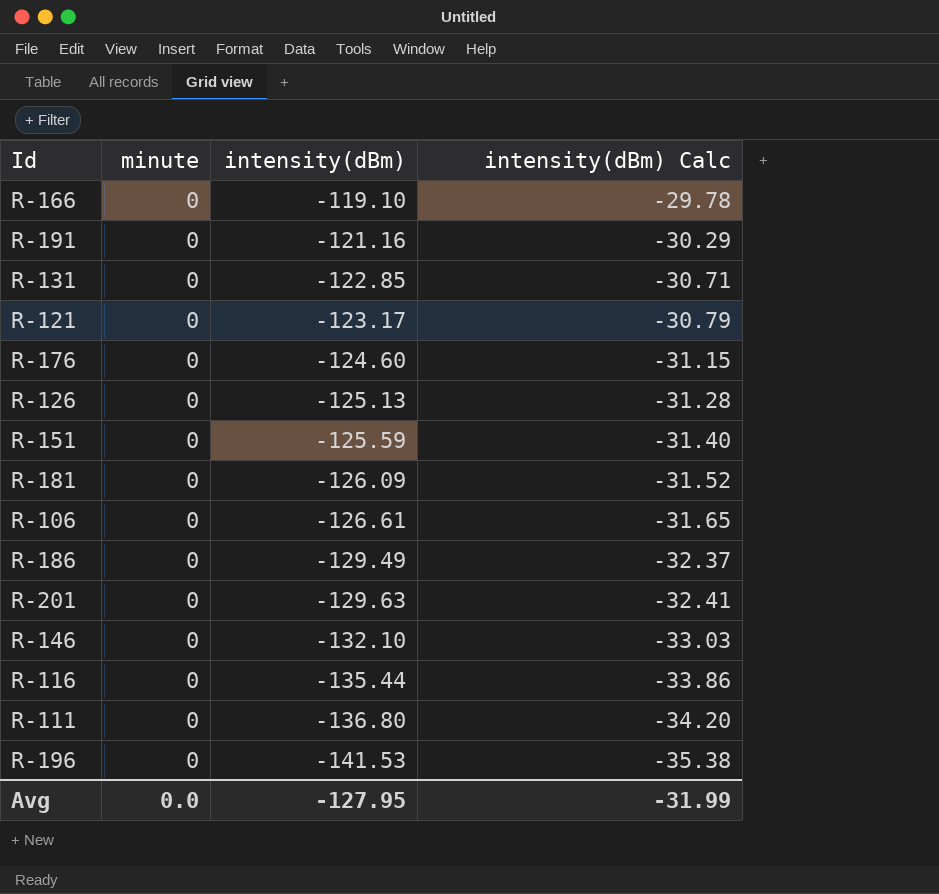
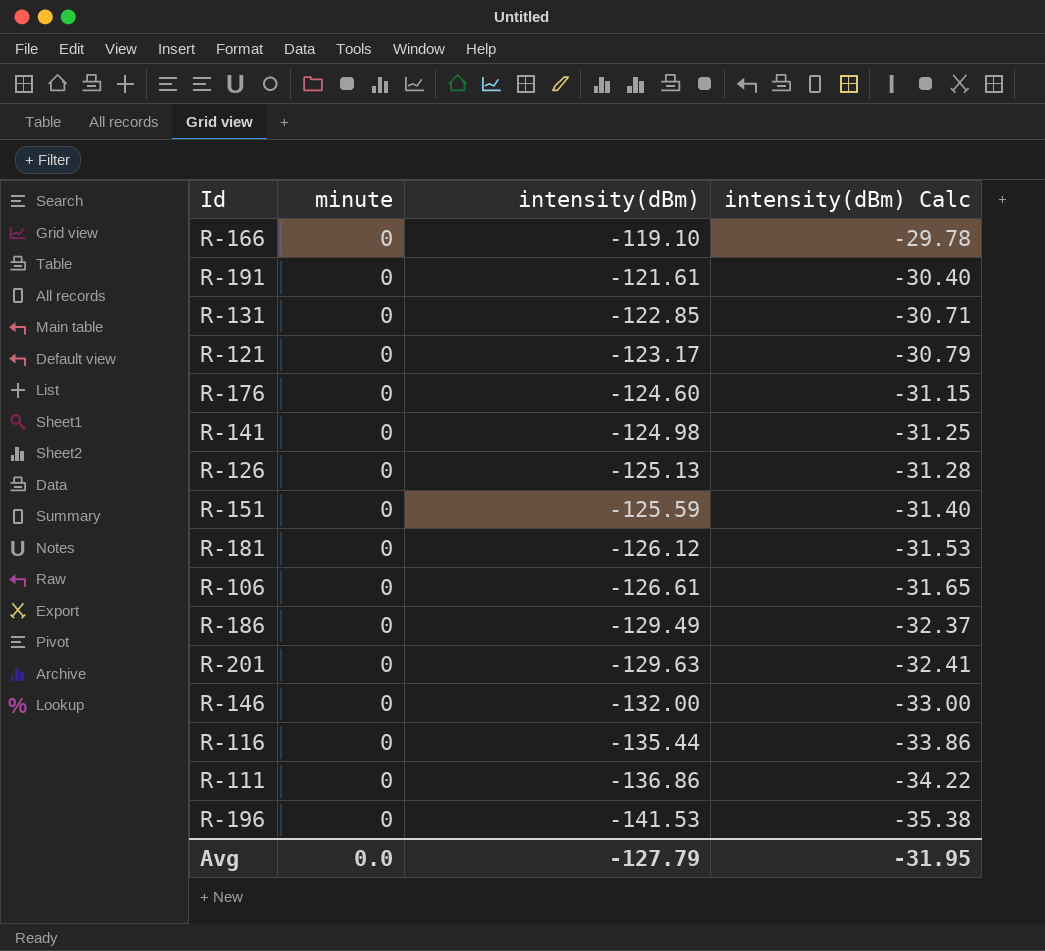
R-191 | intensity(dBm): -121.16 -> -121.61
R-191 | intensity(dBm) Calc: -30.29 -> -30.40
row R-141: none -> 0 | -124.98 | -31.25
R-181 | intensity(dBm): -126.09 -> -126.12
R-181 | intensity(dBm) Calc: -31.52 -> -31.53
R-146 | intensity(dBm): -132.10 -> -132.00
R-146 | intensity(dBm) Calc: -33.03 -> -33.00
R-111 | intensity(dBm): -136.80 -> -136.86
R-111 | intensity(dBm) Calc: -34.20 -> -34.22
Avg | intensity(dBm): -127.95 -> -127.79
Avg | intensity(dBm) Calc: -31.99 -> -31.95

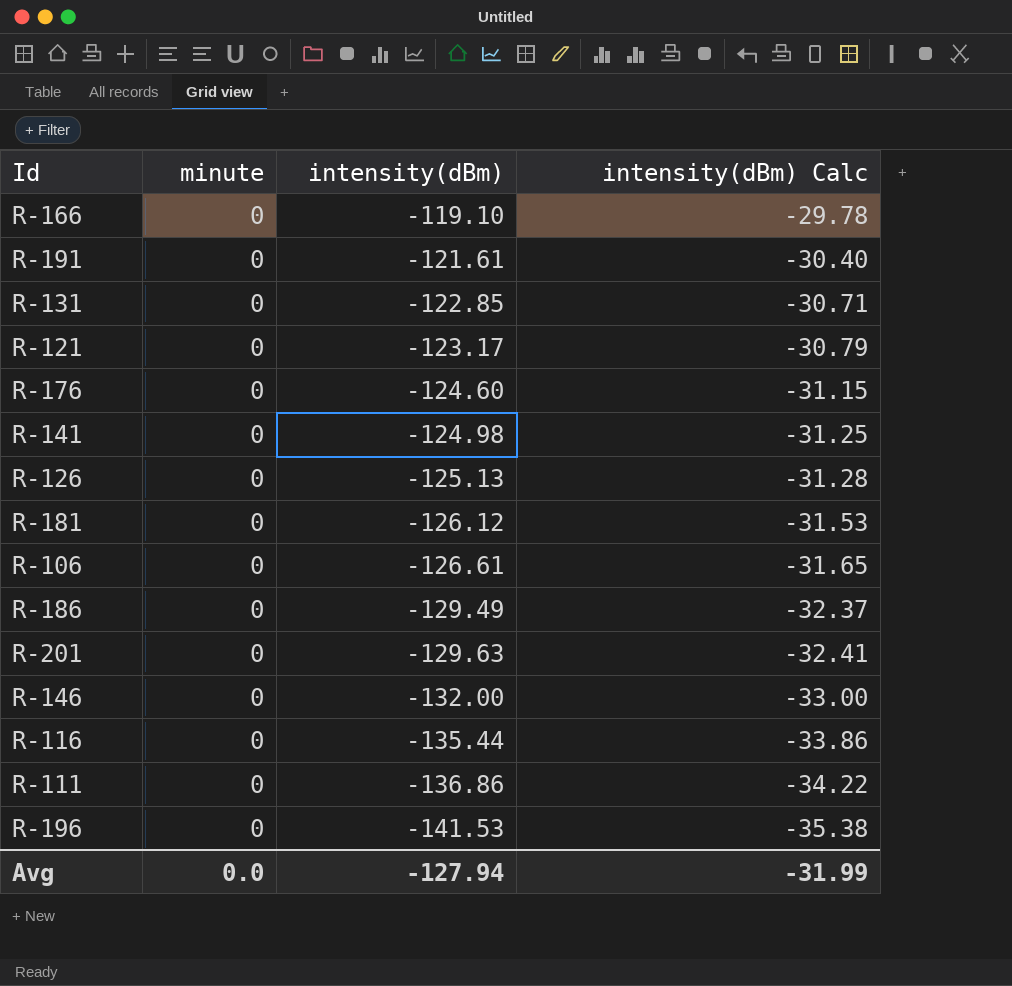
row R-151: 0 | -125.59 | -31.40 -> none
Avg | intensity(dBm): -127.79 -> -127.94
Avg | intensity(dBm) Calc: -31.95 -> -31.99

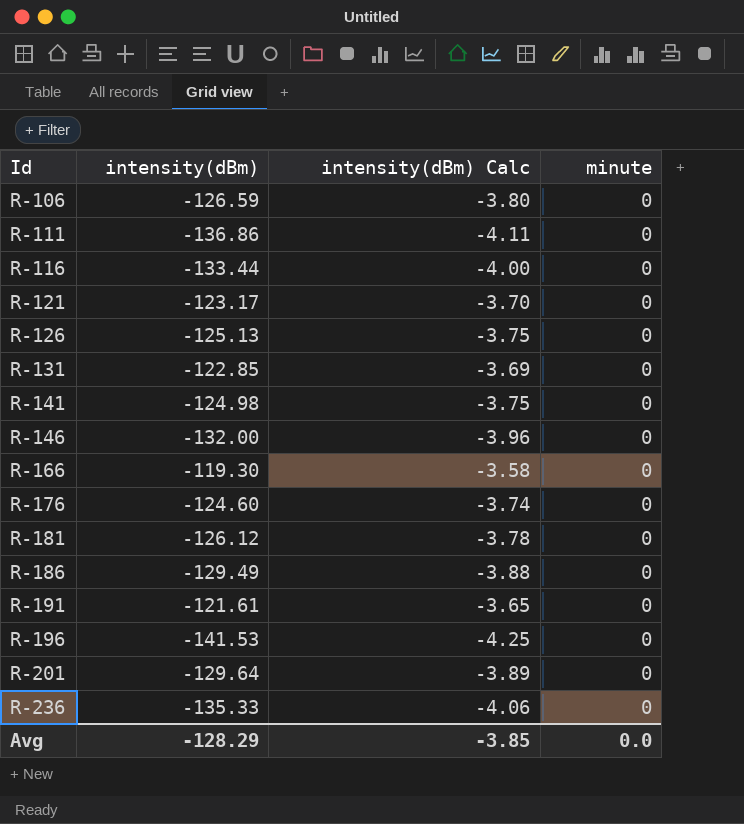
row order: intensity(dBm) descending -> Id ascending
column intensity(dBm) Calc | formula: [intensity(dBm)] * 0.25 -> [intensity(dBm)] * 0.03
column minute | position: 2 -> 4
R-106 | intensity(dBm): -126.61 -> -126.59
R-116 | intensity(dBm): -135.44 -> -133.44
R-166 | intensity(dBm): -119.10 -> -119.30
R-201 | intensity(dBm): -129.63 -> -129.64
row R-236: none -> -135.33 | -4.06 | 0
Avg | intensity(dBm): -127.94 -> -128.29
Avg | intensity(dBm) Calc: -31.99 -> -3.85

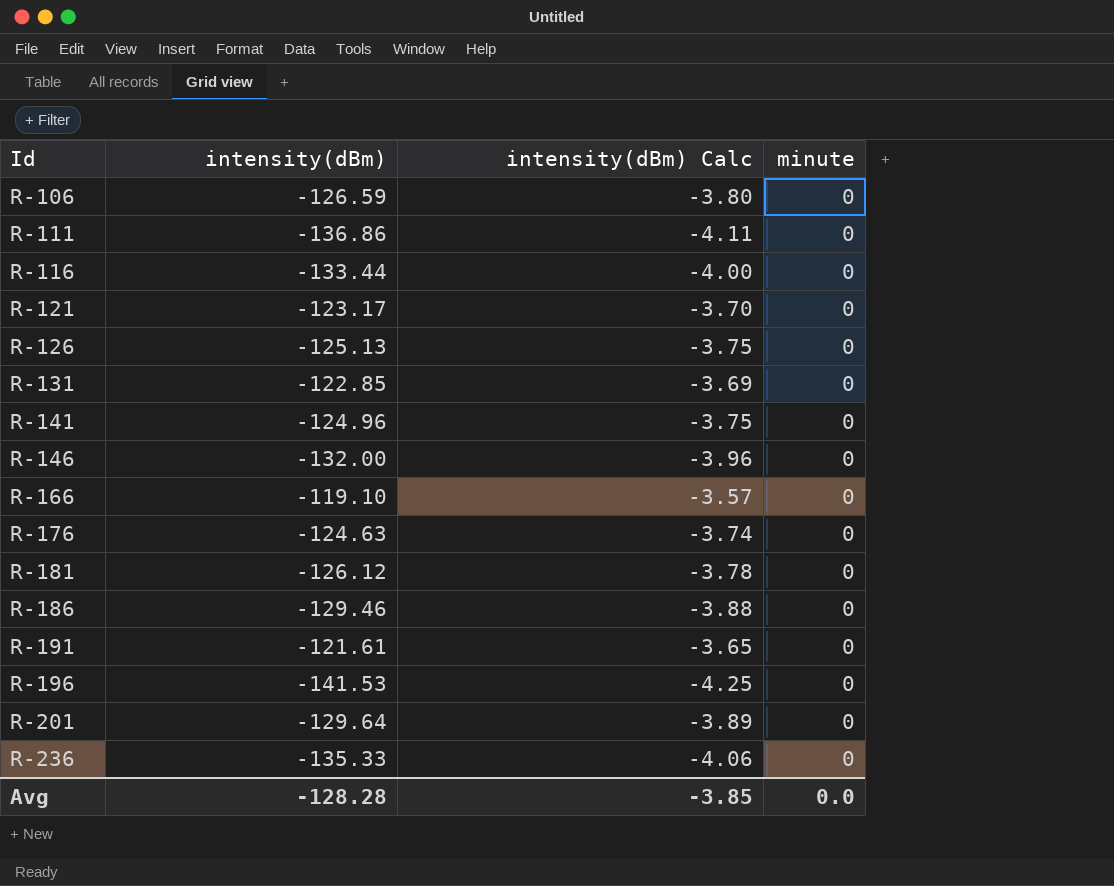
R-141 | intensity(dBm): -124.98 -> -124.96
R-166 | intensity(dBm): -119.30 -> -119.10
R-166 | intensity(dBm) Calc: -3.58 -> -3.57
R-176 | intensity(dBm): -124.60 -> -124.63
R-186 | intensity(dBm): -129.49 -> -129.46
Avg | intensity(dBm): -128.29 -> -128.28

